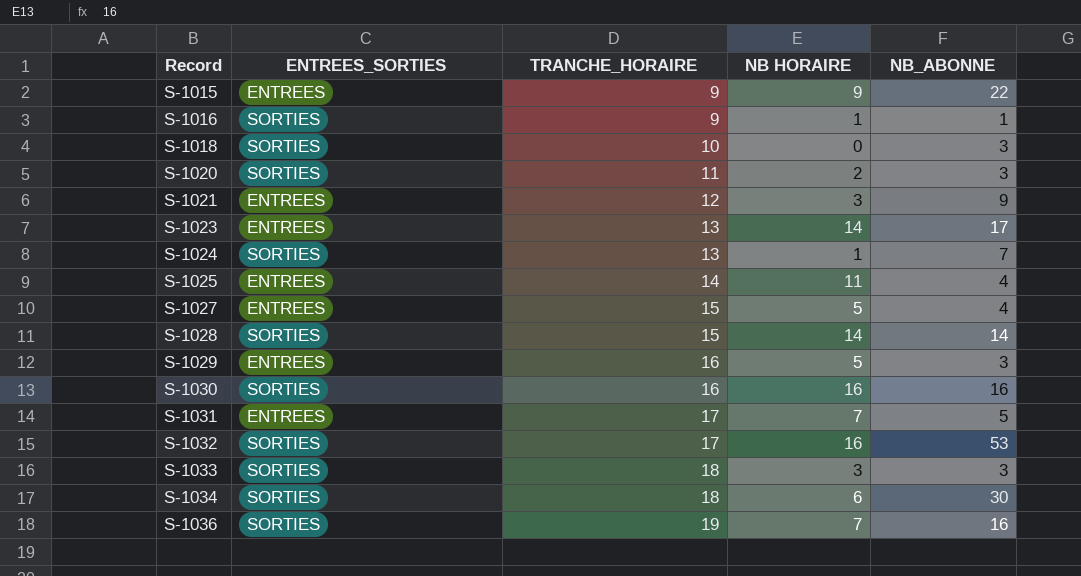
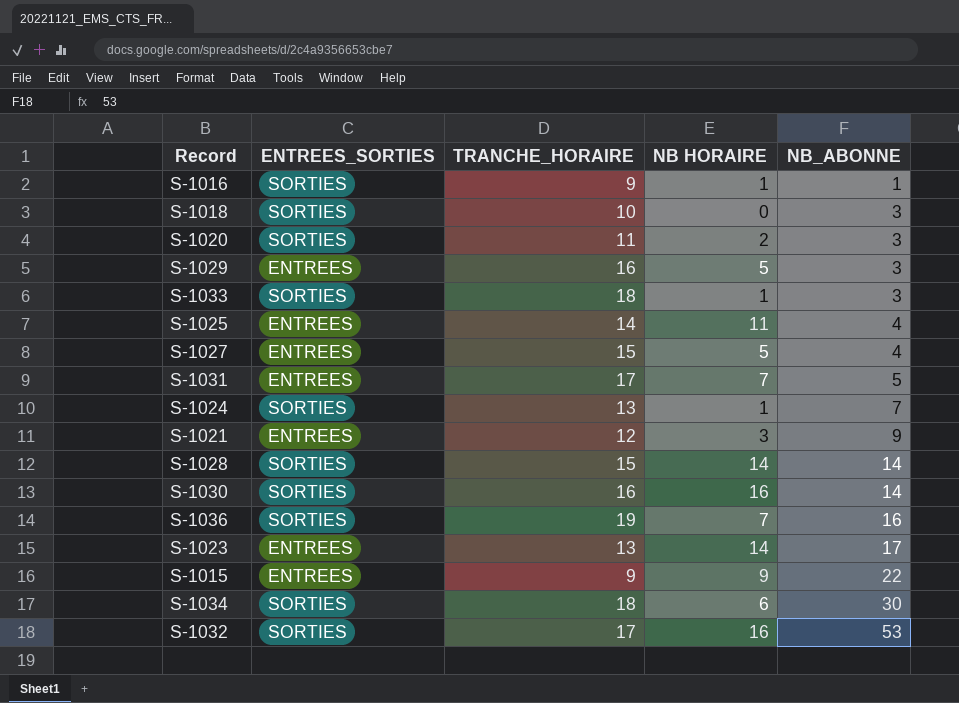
row order: Record ascending -> NB_ABONNE ascending
S-1033 | NB HORAIRE: 3 -> 1
S-1030 | NB_ABONNE: 16 -> 14

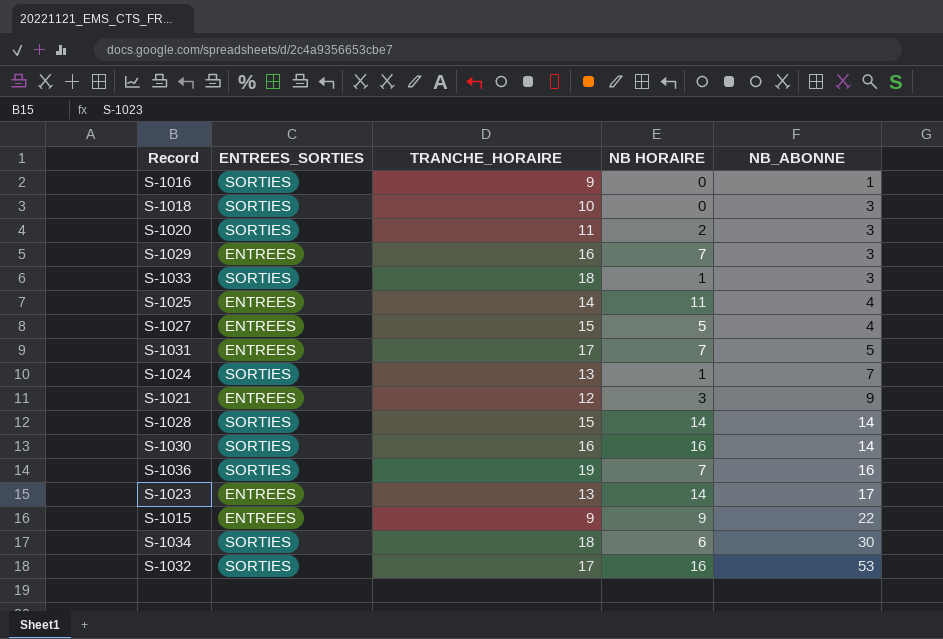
S-1016 | NB HORAIRE: 1 -> 0
S-1029 | NB HORAIRE: 5 -> 7

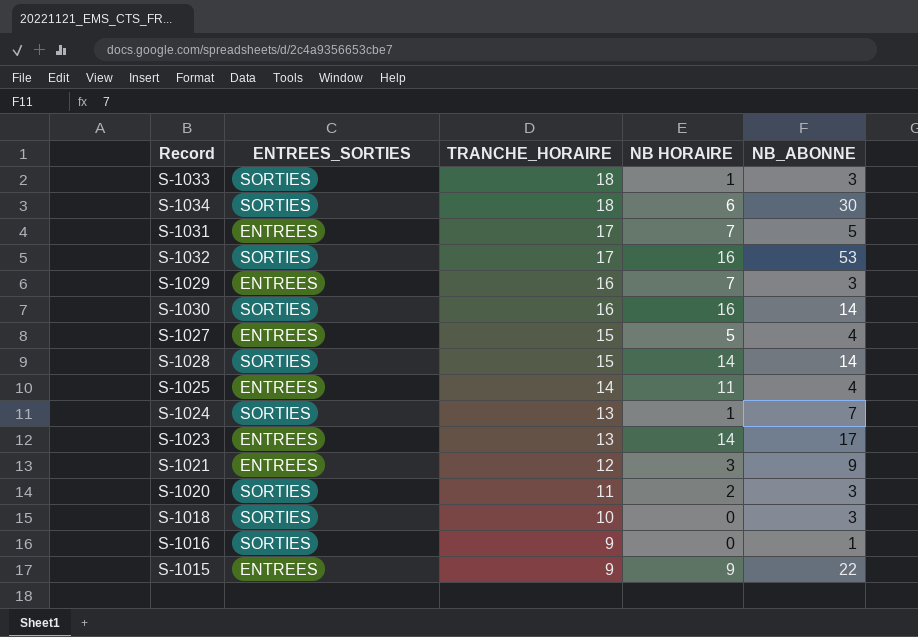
row order: NB_ABONNE ascending -> TRANCHE_HORAIRE descending
row S-1036: SORTIES | 19 | 7 | 16 -> none

